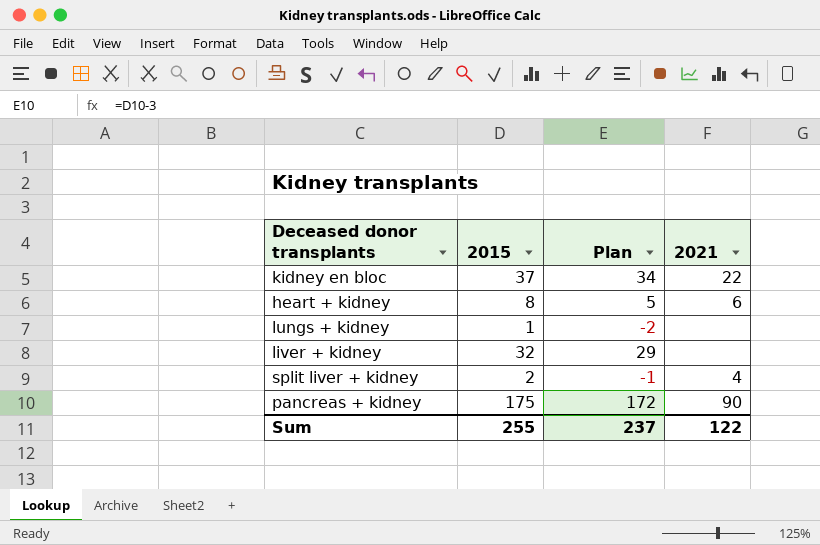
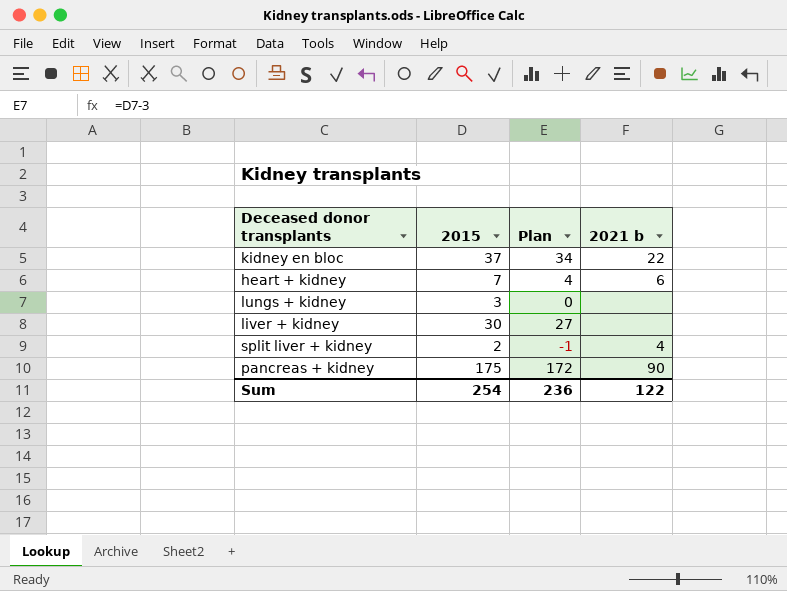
column name: 2021 -> 2021 b
heart + kidney | 2015: 8 -> 7
heart + kidney | Plan: 5 -> 4
lungs + kidney | 2015: 1 -> 3
lungs + kidney | Plan: -2 -> 0
liver + kidney | 2015: 32 -> 30
liver + kidney | Plan: 29 -> 27
Sum | 2015: 255 -> 254
Sum | Plan: 237 -> 236

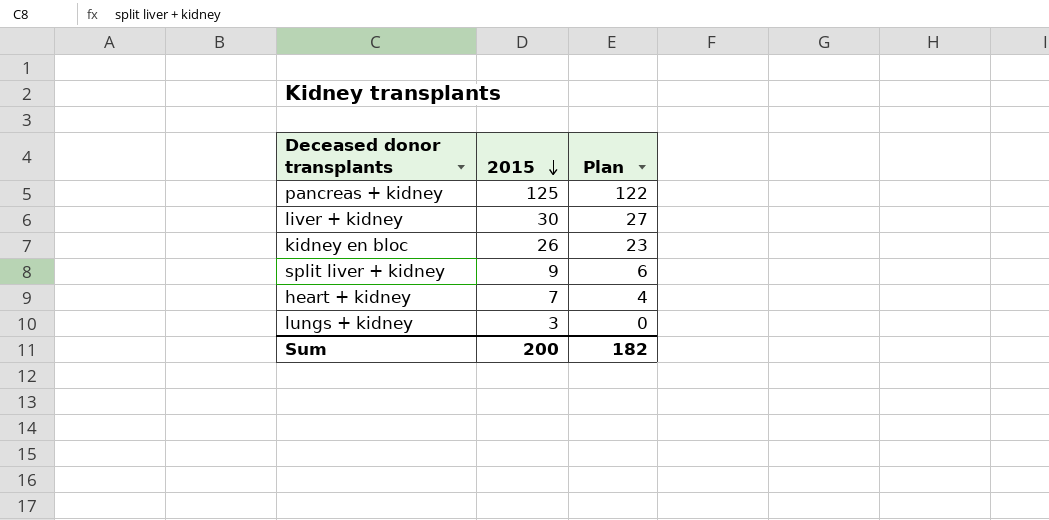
row order: none -> 2015 descending
column 2021 b | position: 4 -> none
pancreas + kidney | 2015: 175 -> 125
pancreas + kidney | Plan: 172 -> 122
kidney en bloc | 2015: 37 -> 26
kidney en bloc | Plan: 34 -> 23
split liver + kidney | 2015: 2 -> 9
split liver + kidney | Plan: -1 -> 6
Sum | 2015: 254 -> 200
Sum | Plan: 236 -> 182

